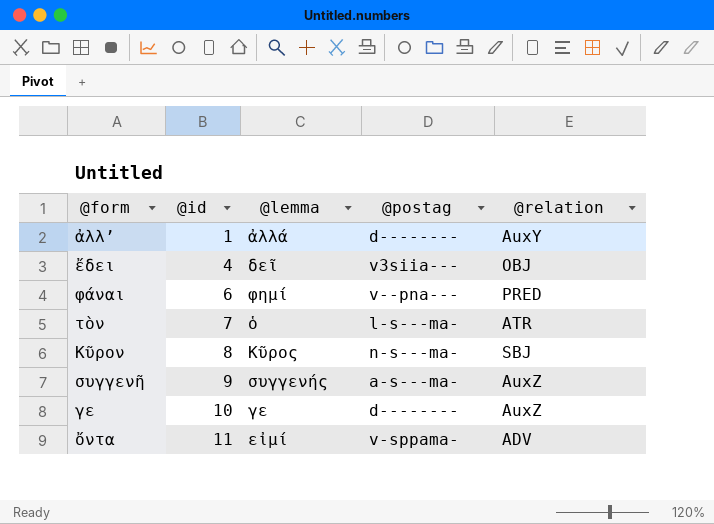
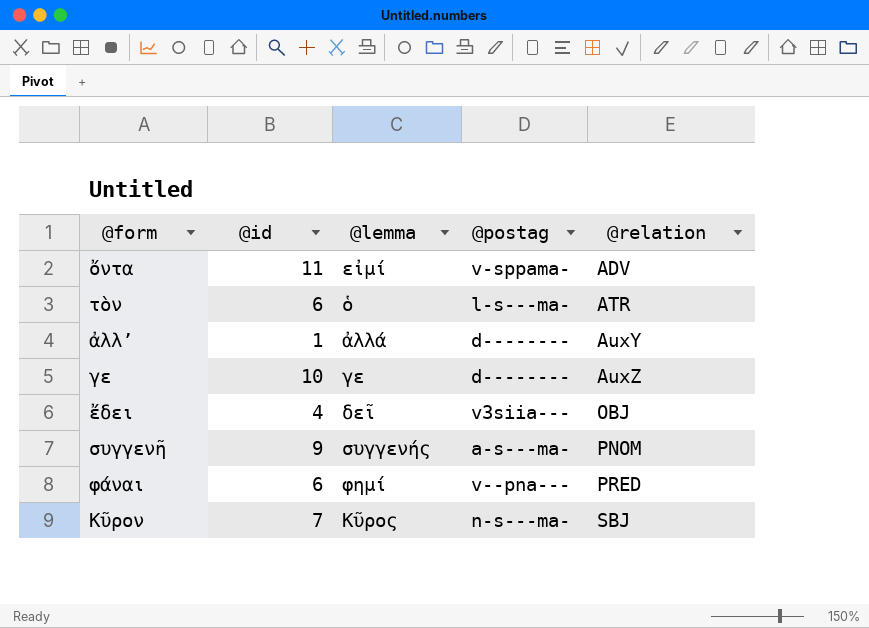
row order: @id ascending -> @relation ascending
τὸν | @id: 7 -> 6
συγγενῆ | @relation: AuxZ -> PNOM
Κῦρον | @id: 8 -> 7

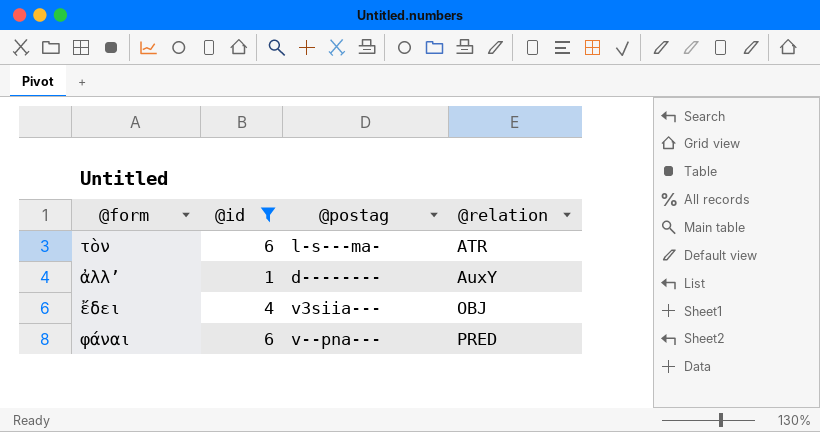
filter: none -> @id <= 6
column @lemma | position: 3 -> none

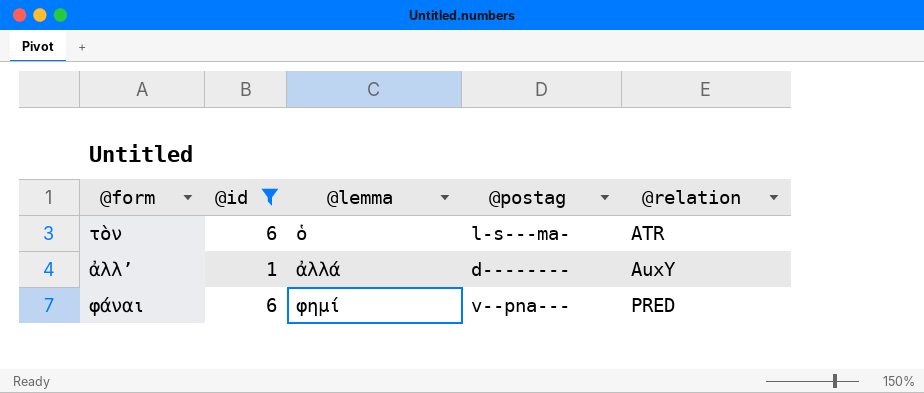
column @lemma | position: none -> 3
row ἔδει: 4 | v3siia--- | OBJ -> none

